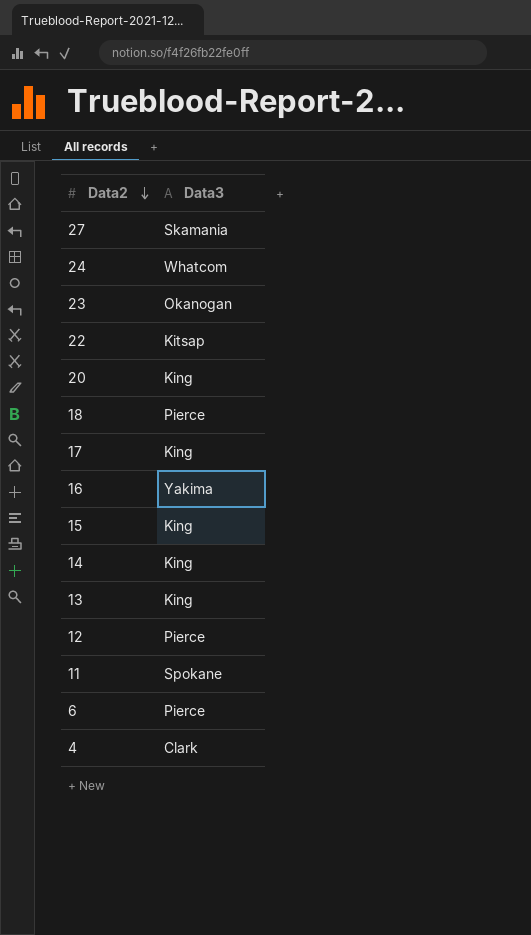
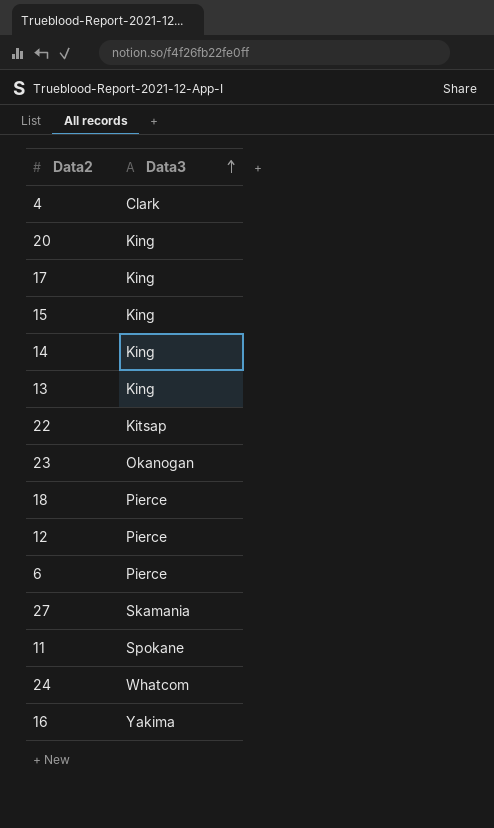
row order: Data2 descending -> Data3 ascending

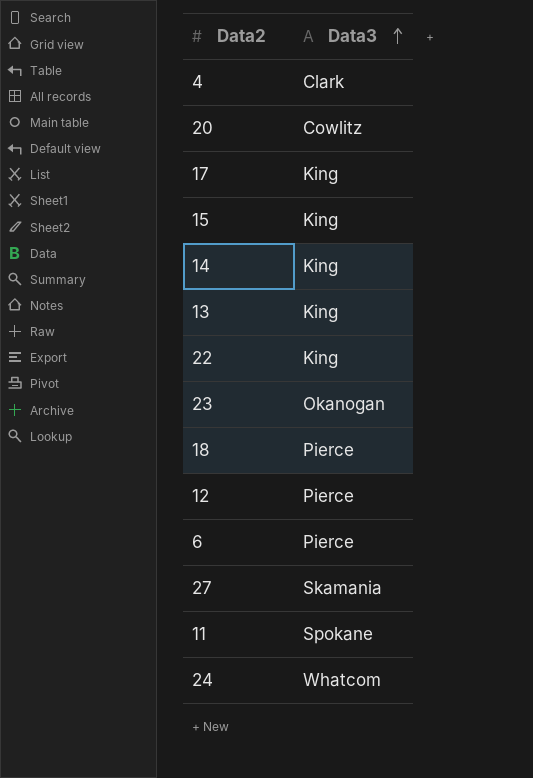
row 16: Yakima -> none
20 | Data3: King -> Cowlitz
22 | Data3: Kitsap -> King

